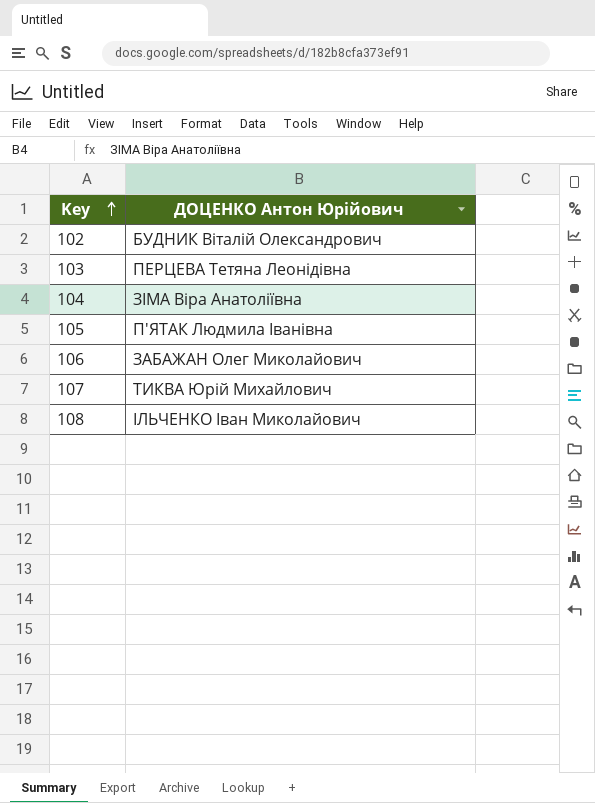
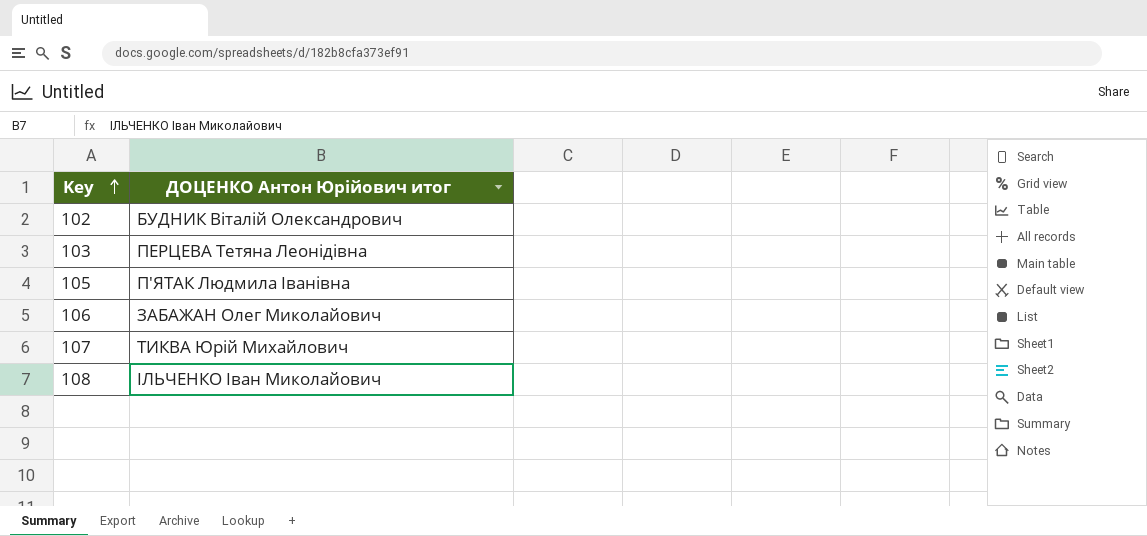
column name: ДОЦЕНКО Антон Юрійович -> ДОЦЕНКО Антон Юрійович итог
row 104: ЗІМА Віра Анатоліївна -> none

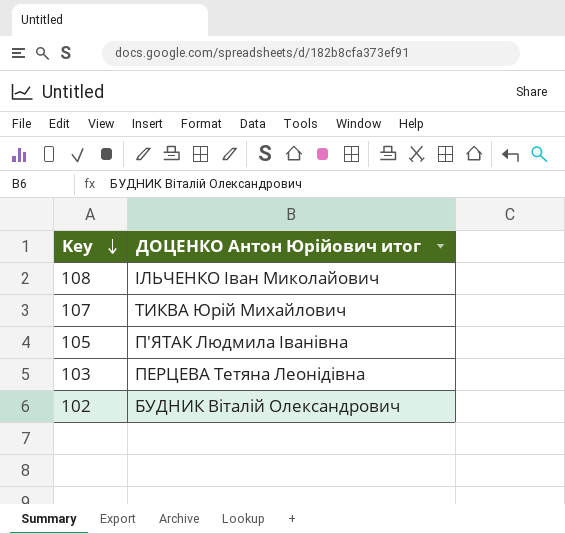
row order: Key ascending -> Key descending
row 106: ЗАБАЖАН Олег Миколайович -> none

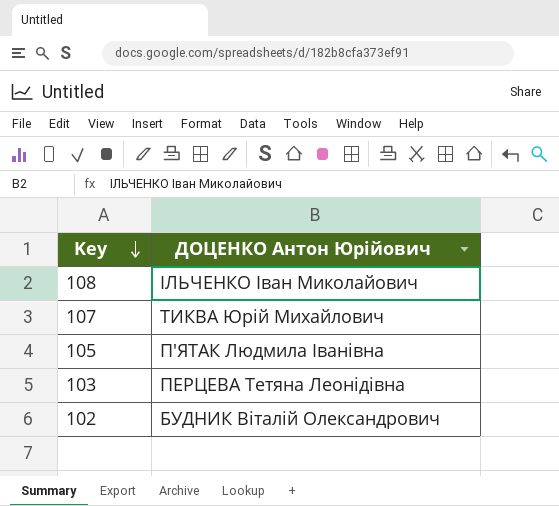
column name: ДОЦЕНКО Антон Юрійович итог -> ДОЦЕНКО Антон Юрійович

